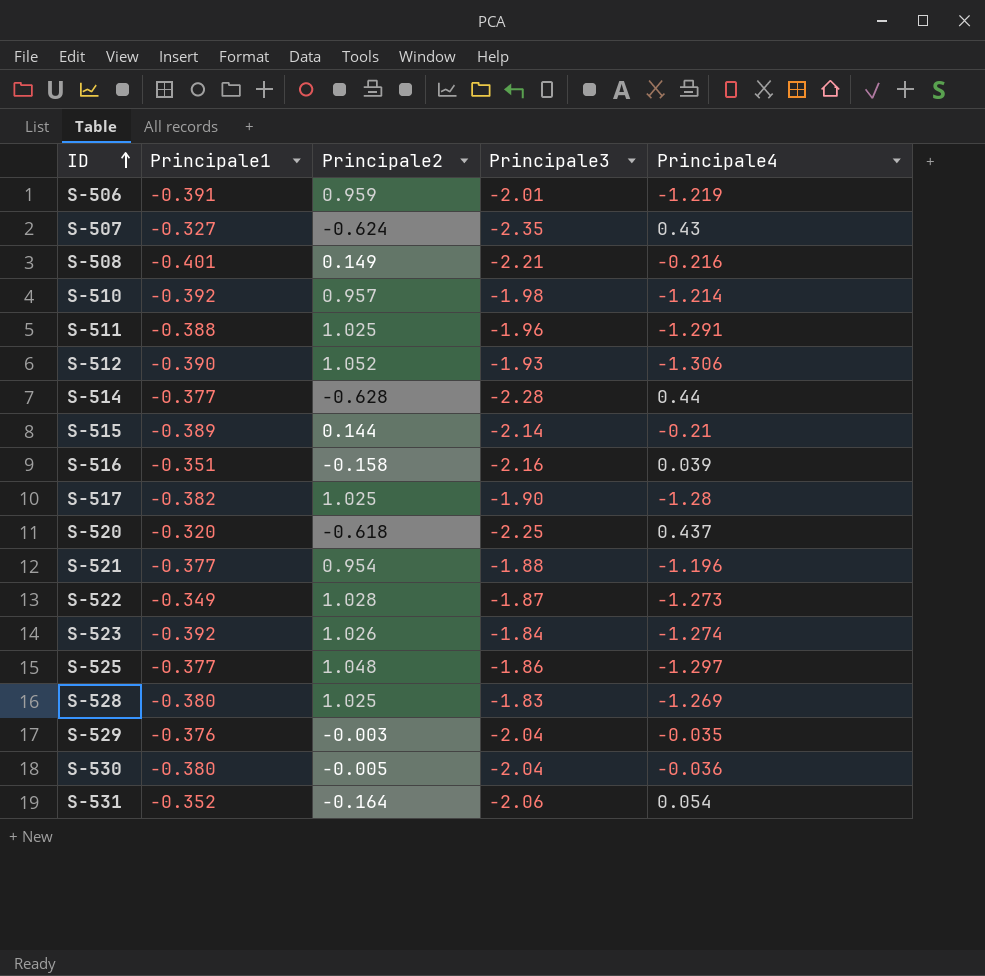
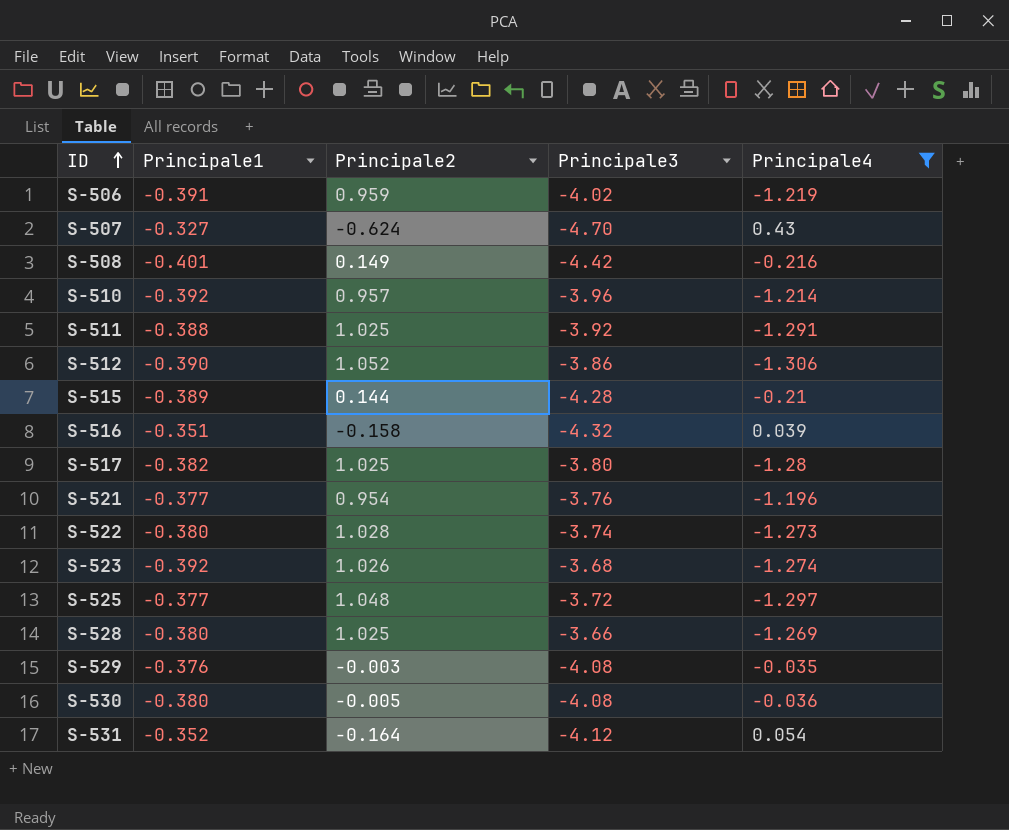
filter: none -> Principale4 <= 0.43
S-506 | Principale3: -2.01 -> -4.02
S-507 | Principale3: -2.35 -> -4.70
S-508 | Principale3: -2.21 -> -4.42
S-510 | Principale3: -1.98 -> -3.96
S-511 | Principale3: -1.96 -> -3.92
S-512 | Principale3: -1.93 -> -3.86
S-515 | Principale3: -2.14 -> -4.28
S-516 | Principale3: -2.16 -> -4.32
S-517 | Principale3: -1.90 -> -3.80
S-521 | Principale3: -1.88 -> -3.76
S-522 | Principale1: -0.349 -> -0.380
S-522 | Principale3: -1.87 -> -3.74
S-523 | Principale3: -1.84 -> -3.68
S-525 | Principale3: -1.86 -> -3.72
S-528 | Principale3: -1.83 -> -3.66
S-529 | Principale3: -2.04 -> -4.08
S-530 | Principale3: -2.04 -> -4.08
S-531 | Principale3: -2.06 -> -4.12

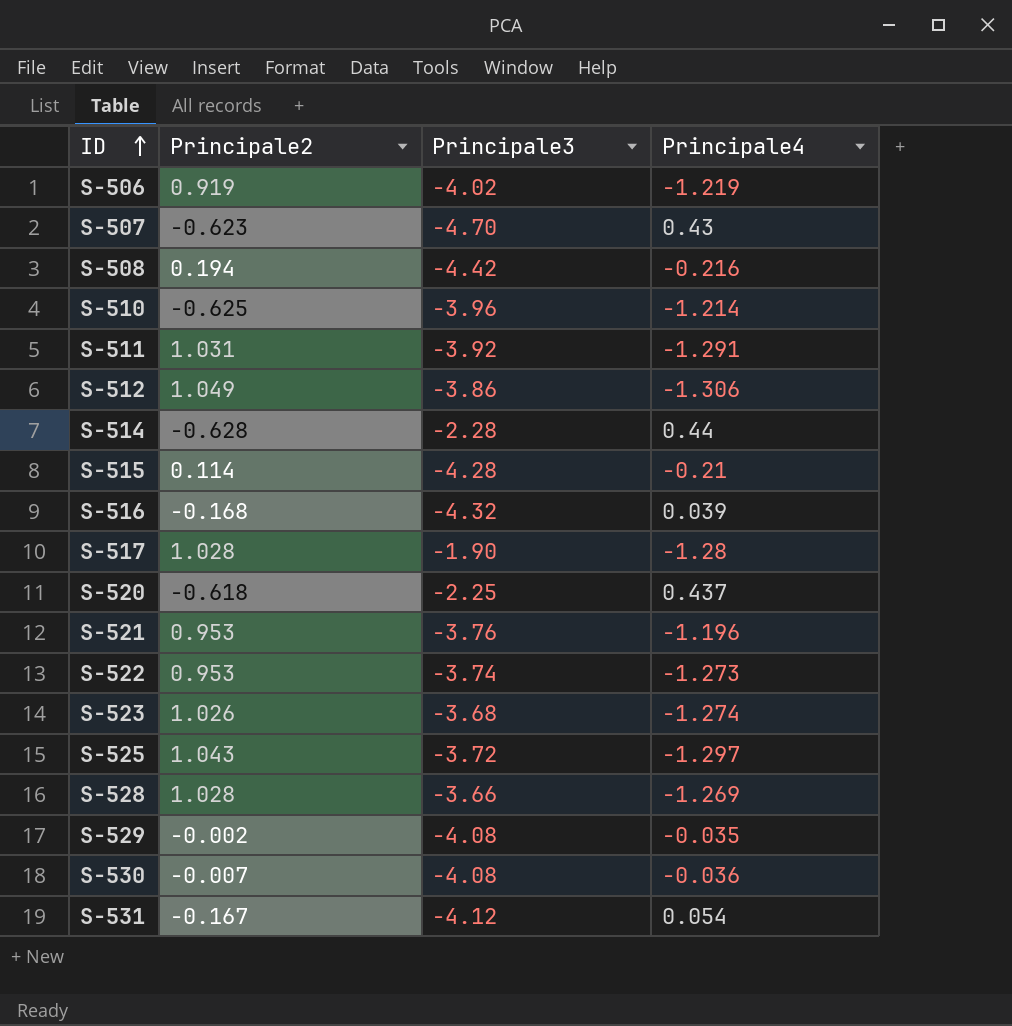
filter: Principale4 <= 0.43 -> none
column Principale1 | position: 2 -> none
S-506 | Principale2: 0.959 -> 0.919
S-507 | Principale2: -0.624 -> -0.623
S-508 | Principale2: 0.149 -> 0.194
S-510 | Principale2: 0.957 -> -0.625
S-511 | Principale2: 1.025 -> 1.031
S-512 | Principale2: 1.052 -> 1.049
S-515 | Principale2: 0.144 -> 0.114
S-516 | Principale2: -0.158 -> -0.168
S-517 | Principale2: 1.025 -> 1.028
S-517 | Principale3: -3.80 -> -1.90
S-521 | Principale2: 0.954 -> 0.953
S-522 | Principale2: 1.028 -> 0.953
S-525 | Principale2: 1.048 -> 1.043
S-528 | Principale2: 1.025 -> 1.028
S-529 | Principale2: -0.003 -> -0.002
S-530 | Principale2: -0.005 -> -0.007
S-531 | Principale2: -0.164 -> -0.167

